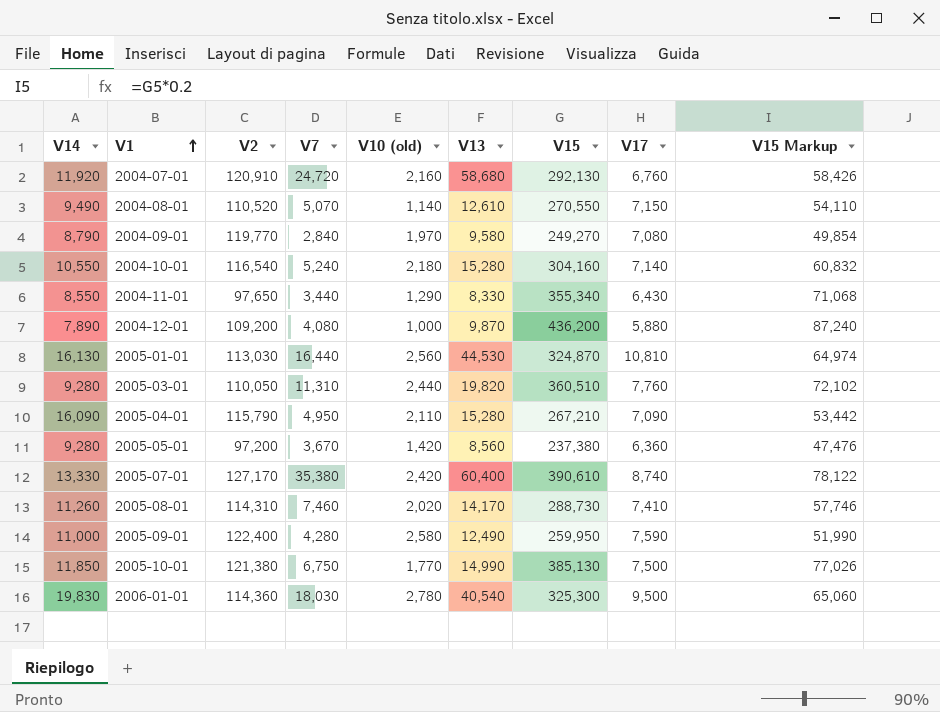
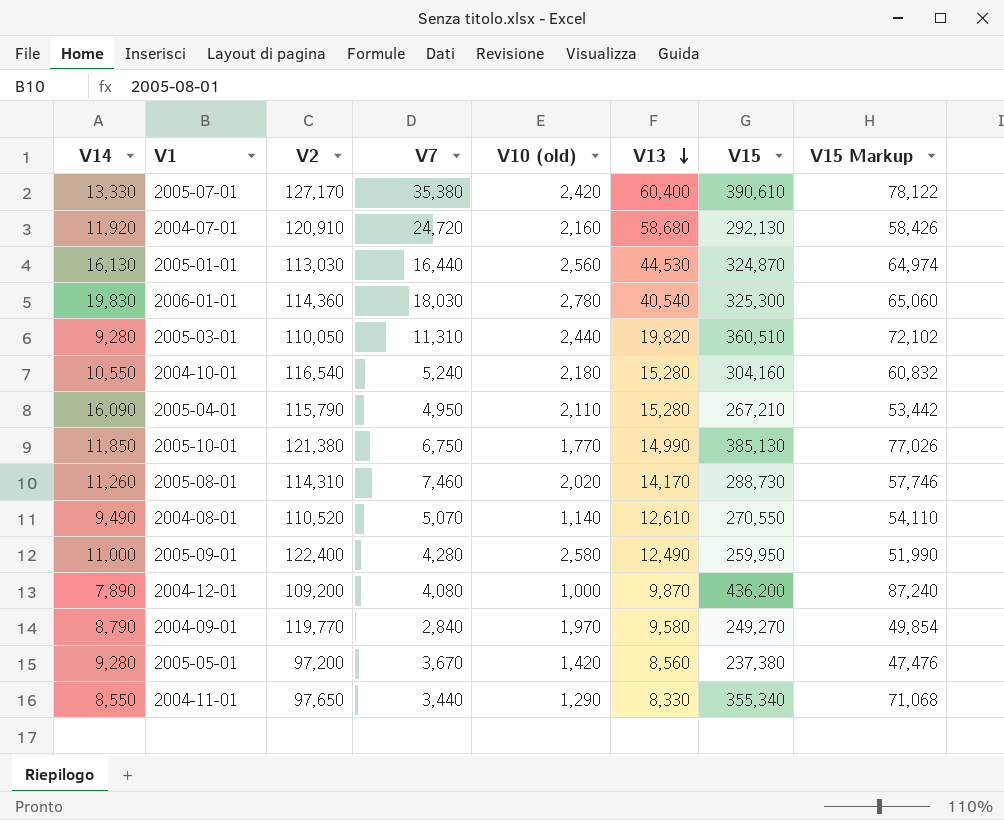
row order: V1 ascending -> V13 descending
column V17 | position: 8 -> none

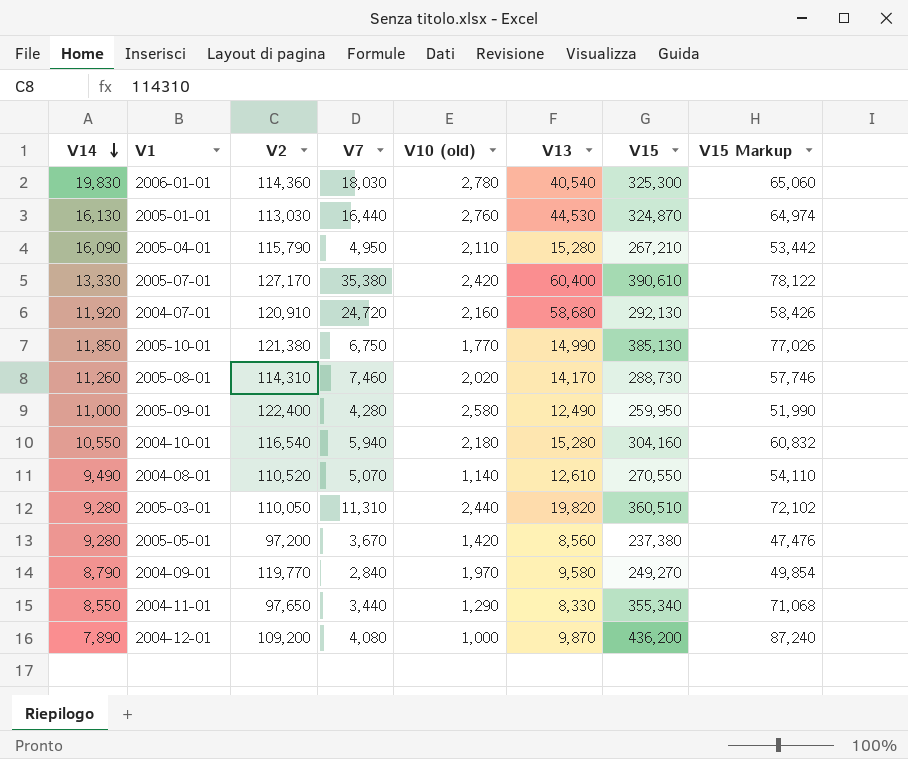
row order: V13 descending -> V14 descending
2005-01-01 | V10 (old): 2,560 -> 2,760
2004-10-01 | V7: 5,240 -> 5,940

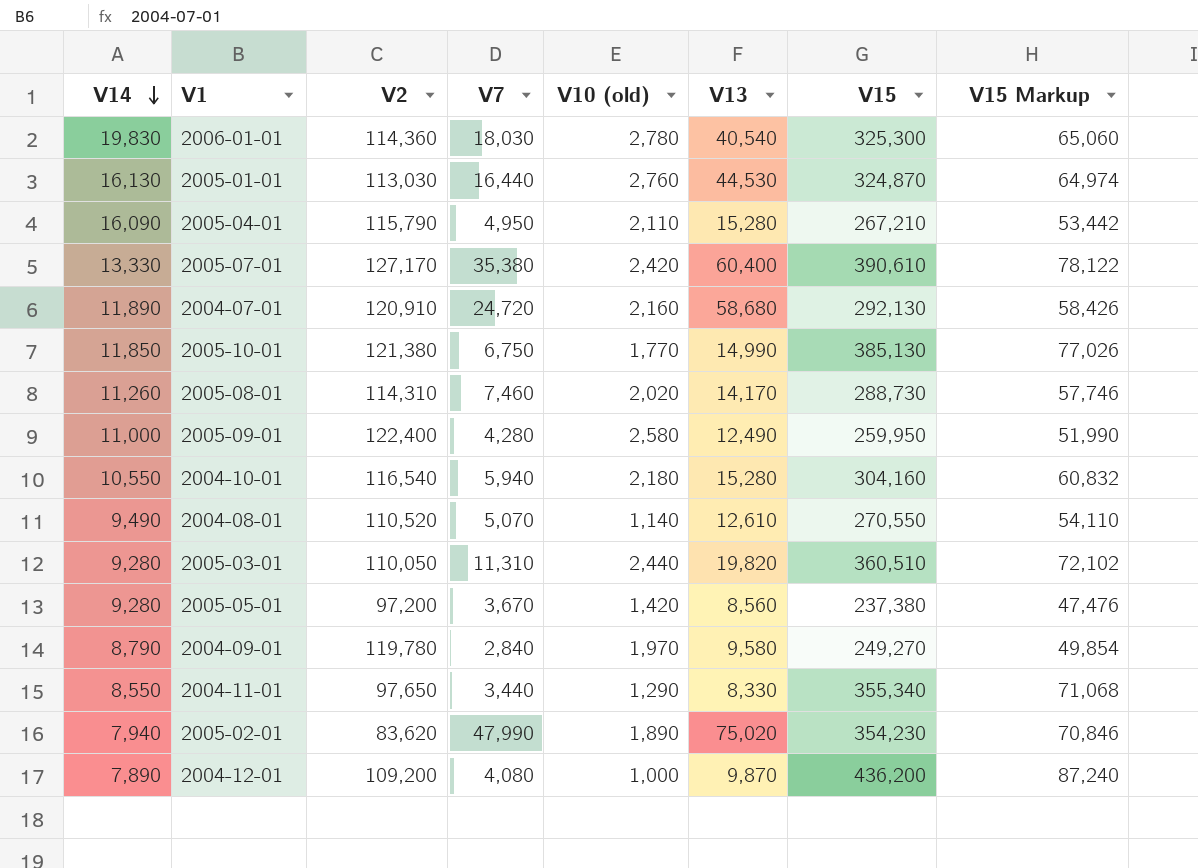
2004-07-01 | V14: 11,920 -> 11,890
2004-09-01 | V2: 119,770 -> 119,780
row 2005-02-01: none -> 7,940 | 83,620 | 47,990 | 1,890 | 75,020 | 354,230 | 70,846

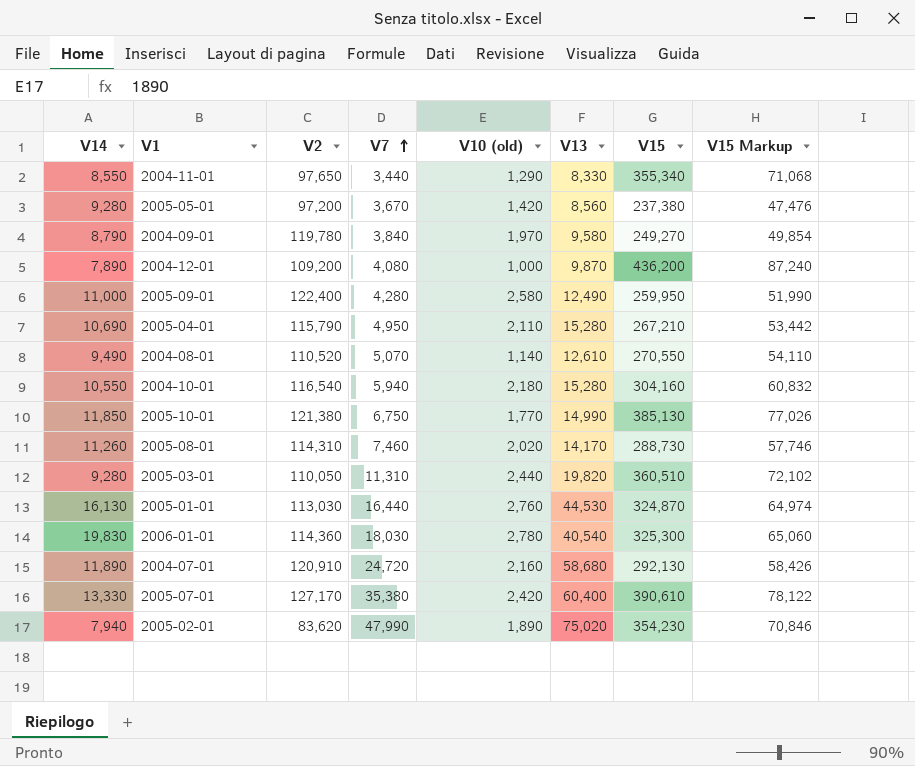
row order: V14 descending -> V7 ascending
2004-09-01 | V7: 2,840 -> 3,840
2005-04-01 | V14: 16,090 -> 10,690

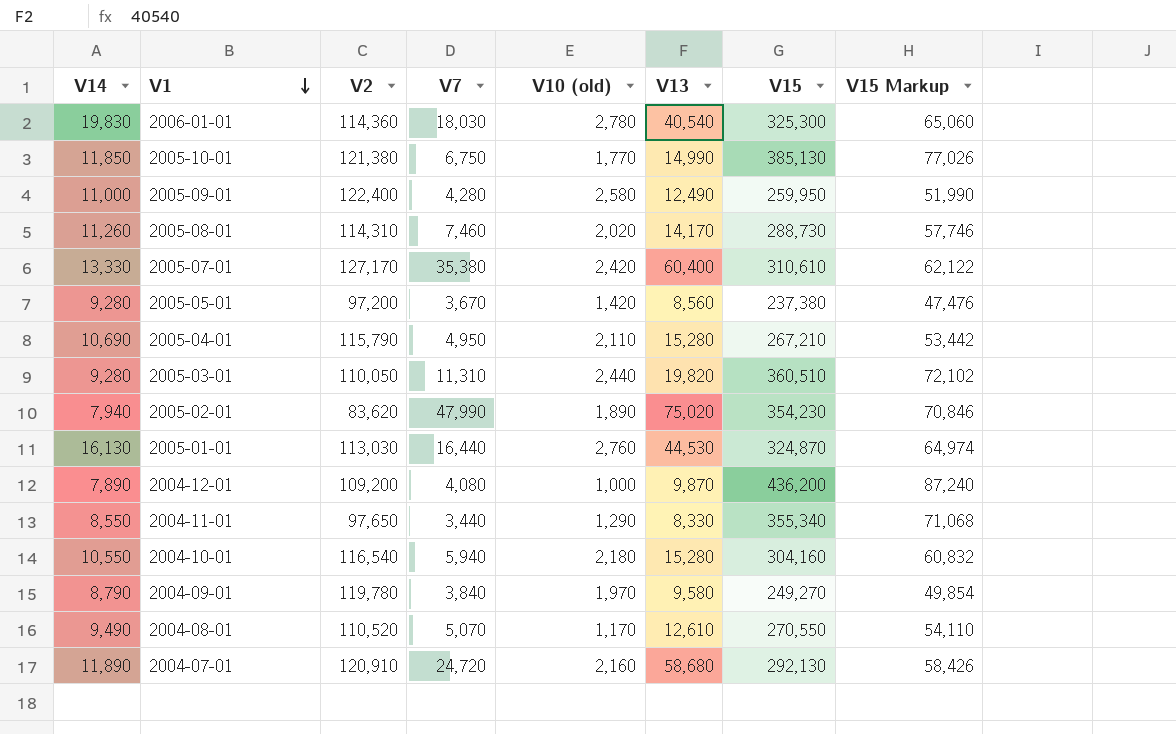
row order: V7 ascending -> V1 descending
2005-07-01 | V15: 390,610 -> 310,610
2005-07-01 | V15 Markup: 78,122 -> 62,122
2004-08-01 | V10 (old): 1,140 -> 1,170

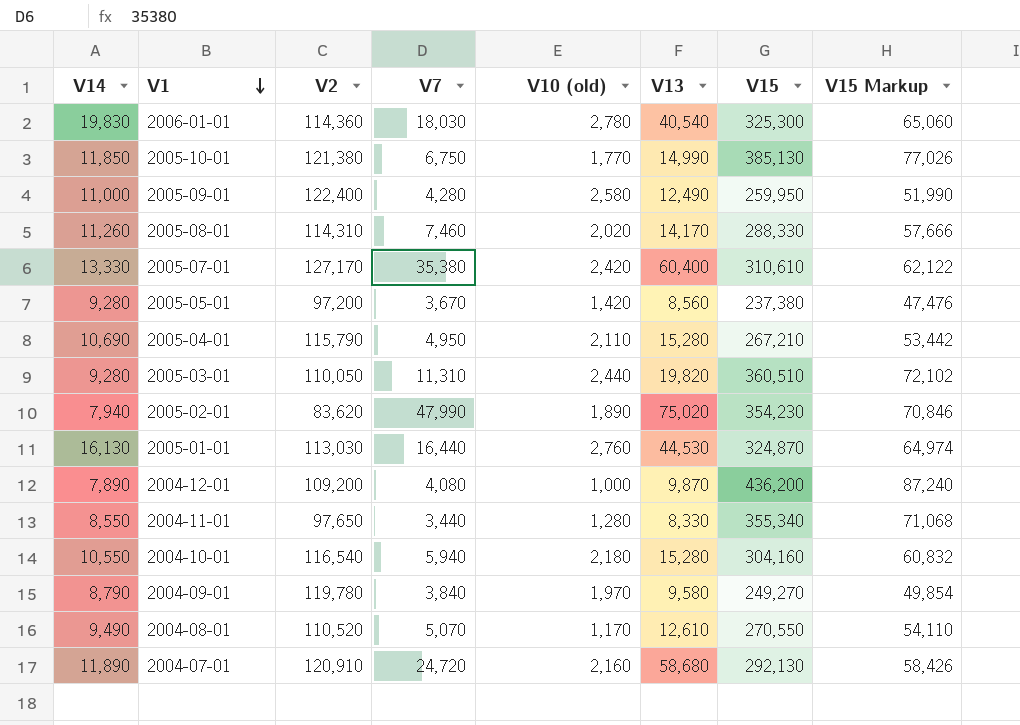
2005-08-01 | V15: 288,730 -> 288,330
2005-08-01 | V15 Markup: 57,746 -> 57,666
2004-11-01 | V10 (old): 1,290 -> 1,280

